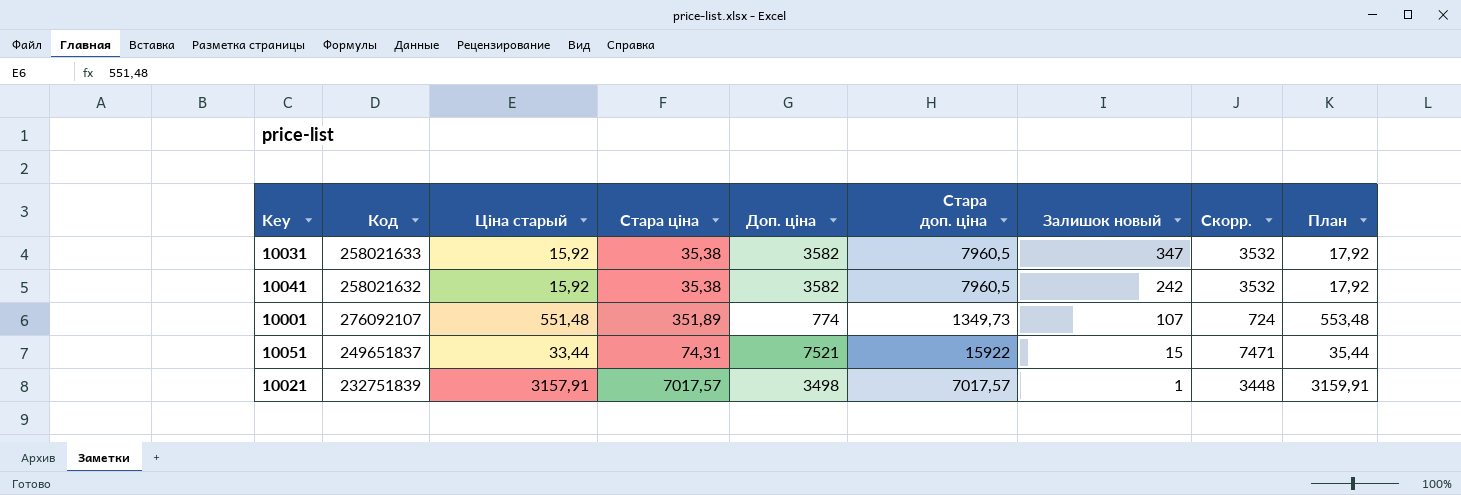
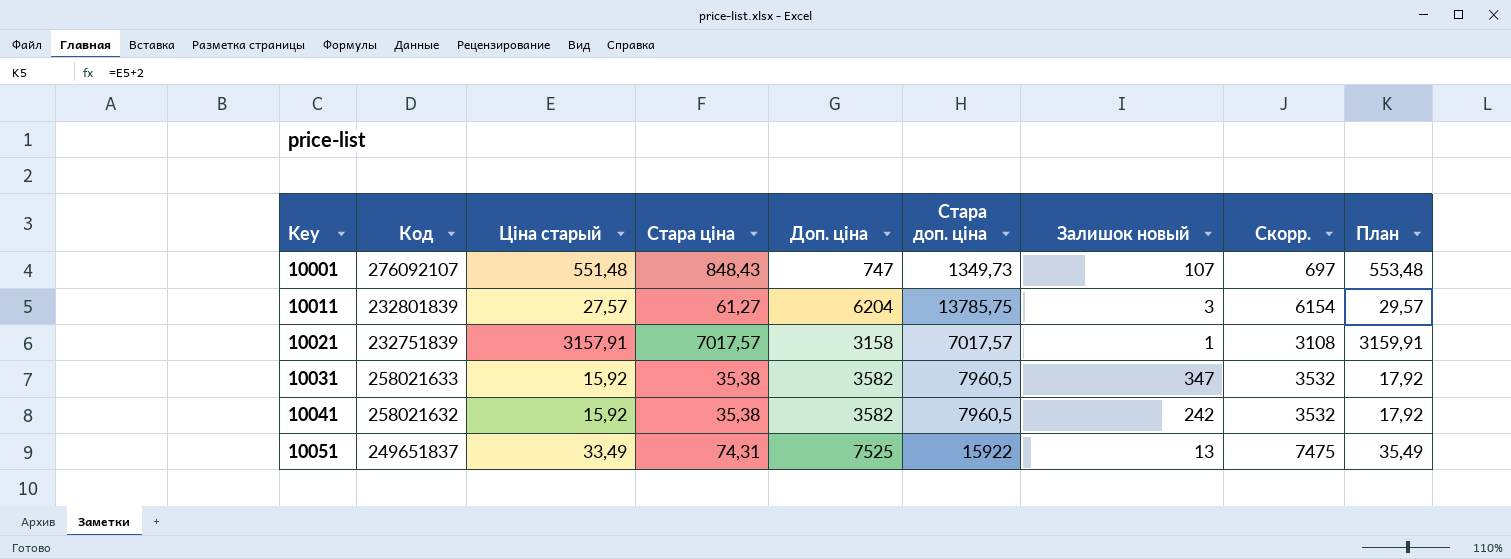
row order: Залишок новый descending -> Key ascending
10001 | Стара ціна: 351,89 -> 848,43
10001 | Доп. ціна: 774 -> 747
10001 | Скорр.: 724 -> 697
row 10011: none -> 232801839 | 27,57 | 61,27 | 6204 | 13785,75 | 3 | 6154 | 29,57
10021 | Доп. ціна: 3498 -> 3158
10021 | Скорр.: 3448 -> 3108
10051 | Ціна старый: 33,44 -> 33,49
10051 | Доп. ціна: 7521 -> 7525
10051 | Залишок новый: 15 -> 13
10051 | Скорр.: 7471 -> 7475
10051 | План: 35,44 -> 35,49

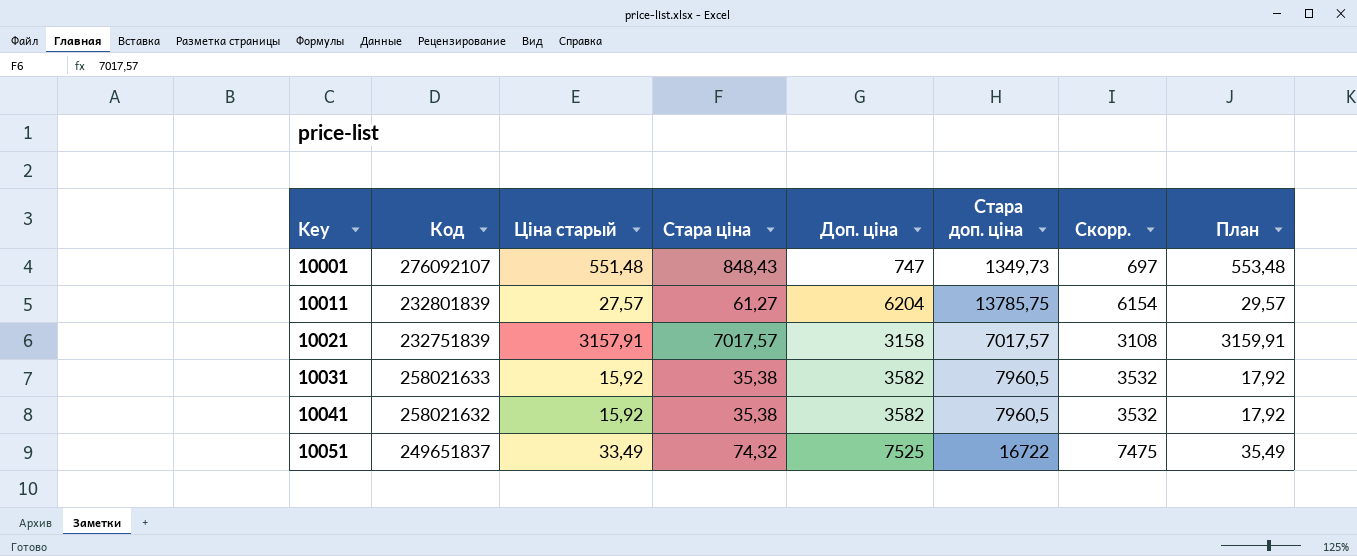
column Залишок новый | position: 7 -> none
10051 | Стара ціна: 74,31 -> 74,32
10051 | Стара доп. ціна: 15922 -> 16722

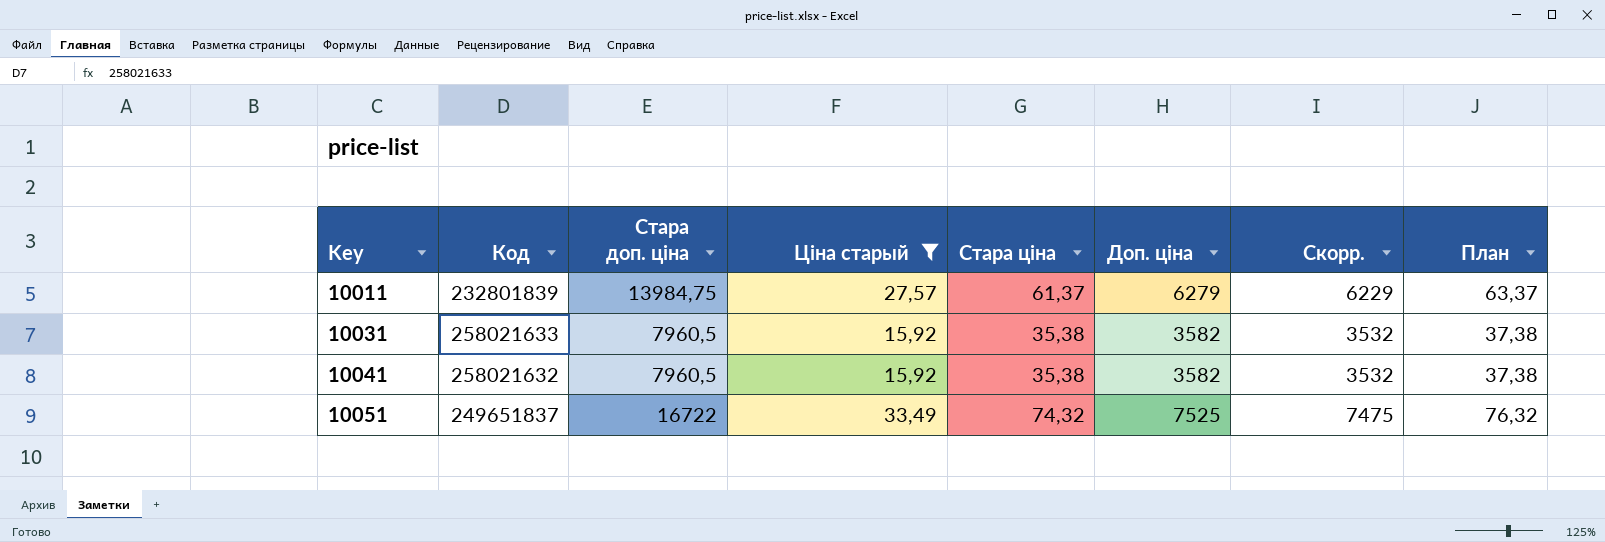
filter: none -> Ціна старый <= 33,49
column Стара доп. ціна | position: 6 -> 3
column План | formula: [Ціна старый] + 2 -> [Стара ціна] + 2
10011 | Стара доп. ціна: 13785,75 -> 13984,75
10011 | Стара ціна: 61,27 -> 61,37
10011 | Доп. ціна: 6204 -> 6279
10011 | Скорр.: 6154 -> 6229

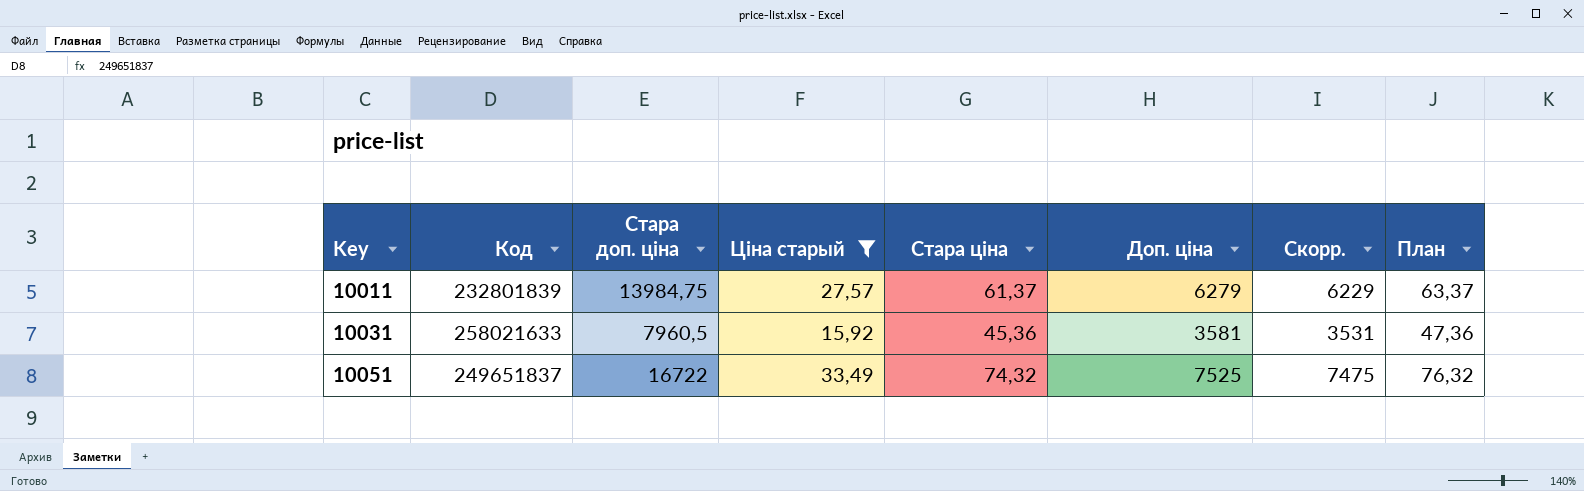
row 10041: 258021632 | 7960,5 | 15,92 | 35,38 | 3582 | 3532 | 37,38 -> none
10031 | Стара ціна: 35,38 -> 45,36
10031 | Доп. ціна: 3582 -> 3581
10031 | Скорр.: 3532 -> 3531
10031 | План: 37,38 -> 47,36

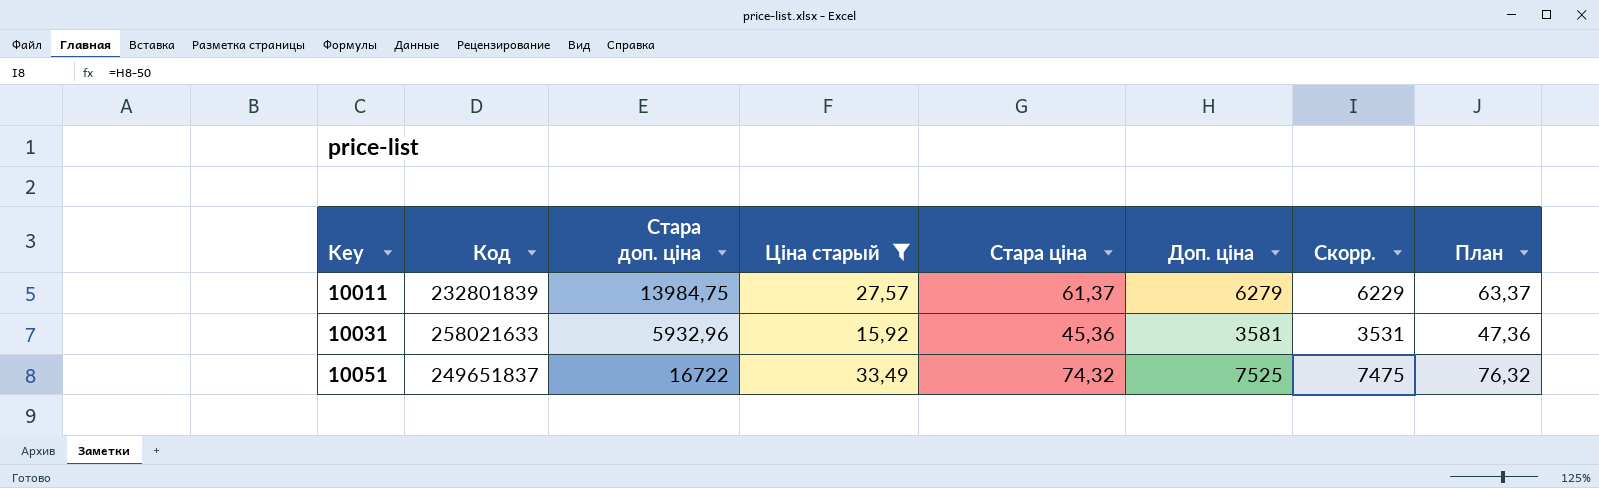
10031 | Стара доп. ціна: 7960,5 -> 5932,96

